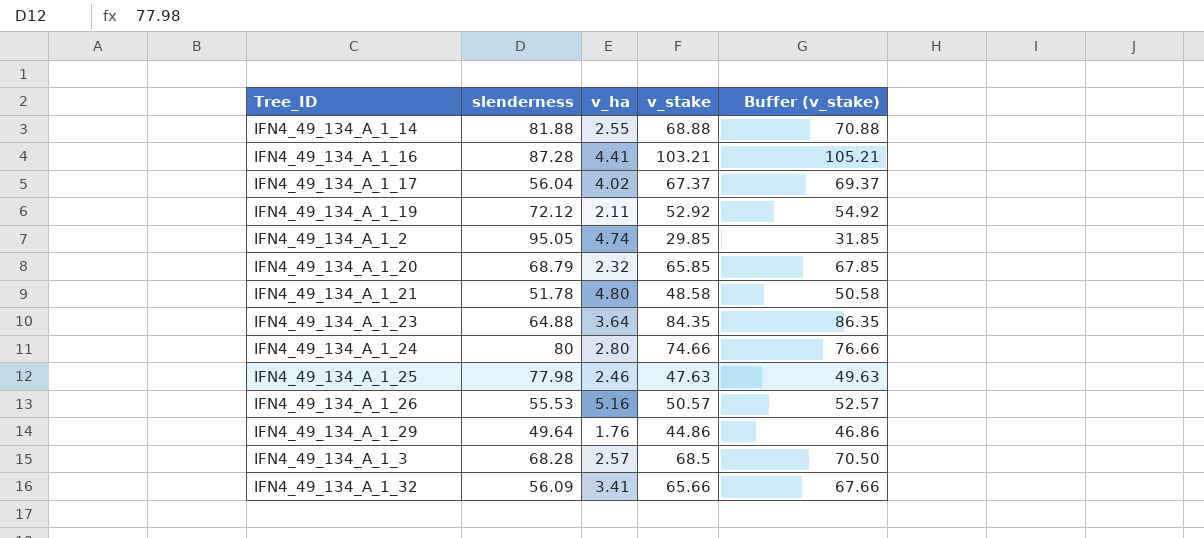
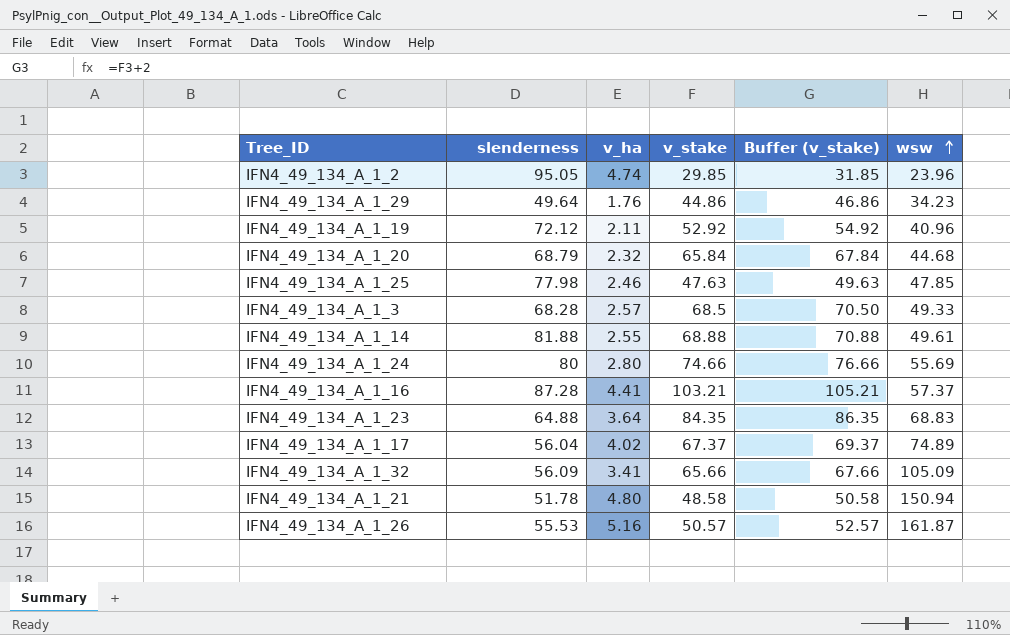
row order: none -> wsw ascending
column wsw | position: none -> 6
IFN4_49_134_A_1_20 | v_stake: 65.85 -> 65.84
IFN4_49_134_A_1_20 | Buffer (v_stake): 67.85 -> 67.84

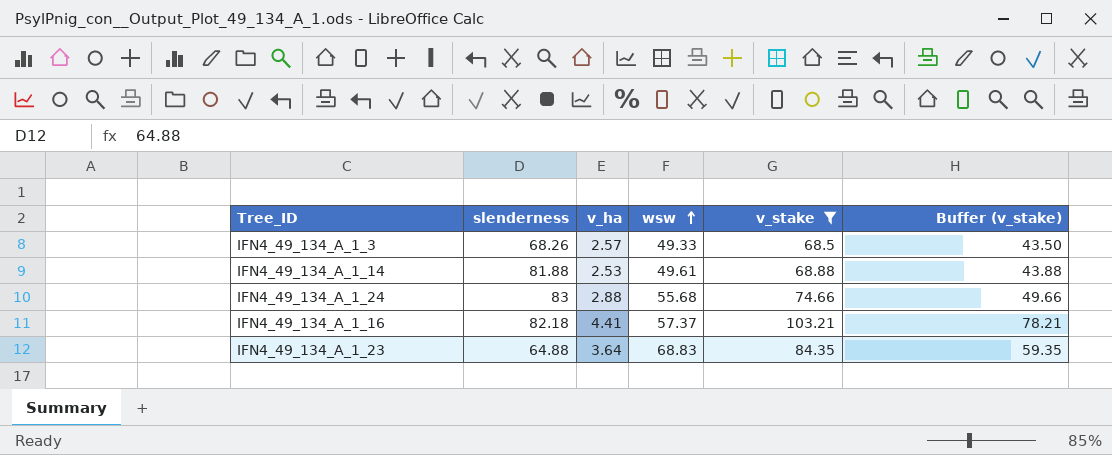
filter: none -> v_stake >= 68.5
column wsw | position: 6 -> 4
column Buffer (v_stake) | formula: [v_stake] + 2 -> [v_stake] - 25
IFN4_49_134_A_1_3 | slenderness: 68.28 -> 68.26
IFN4_49_134_A_1_14 | v_ha: 2.55 -> 2.53
IFN4_49_134_A_1_24 | slenderness: 80 -> 83
IFN4_49_134_A_1_24 | v_ha: 2.80 -> 2.88
IFN4_49_134_A_1_24 | wsw: 55.69 -> 55.68
IFN4_49_134_A_1_16 | slenderness: 87.28 -> 82.18

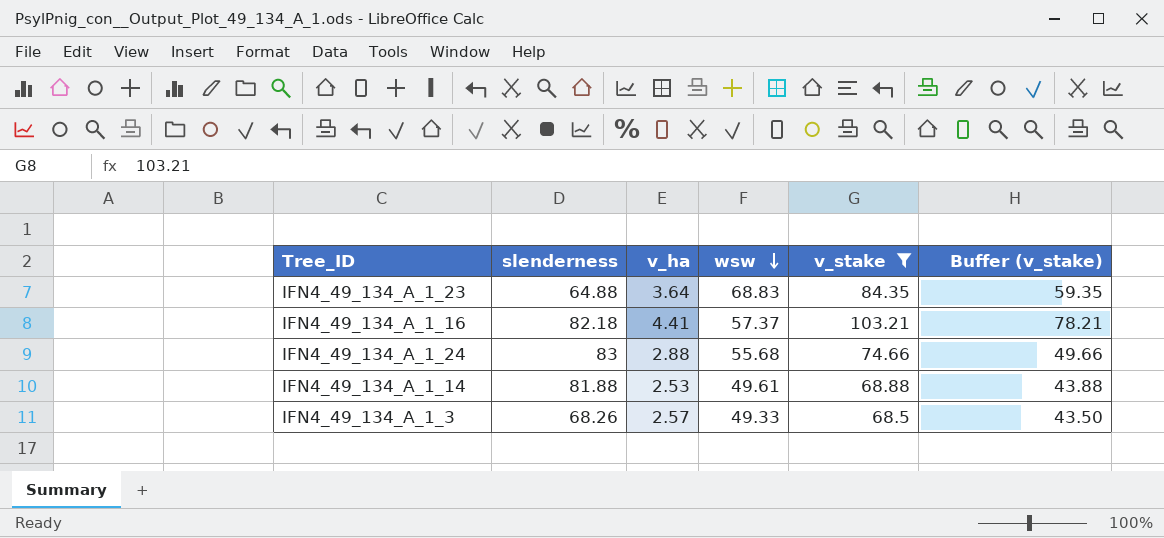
row order: wsw ascending -> wsw descending

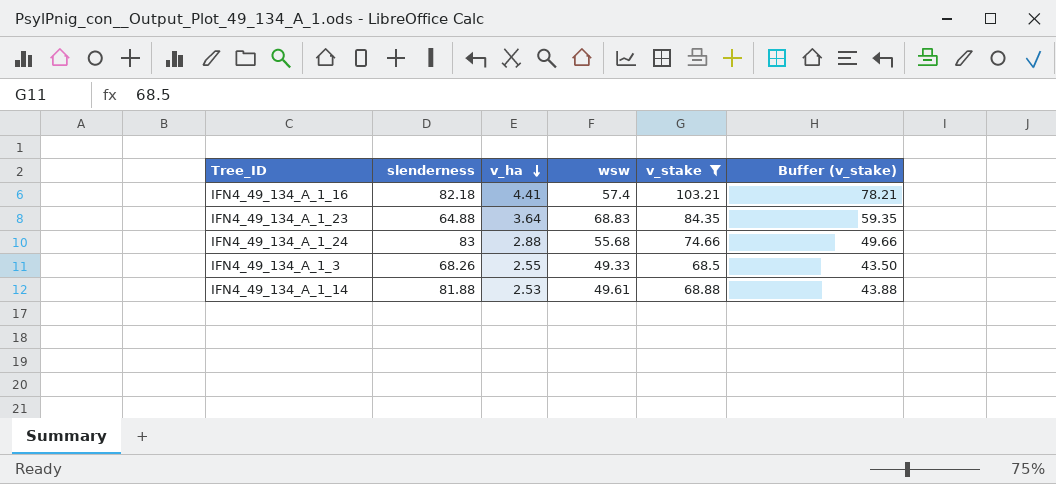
row order: wsw descending -> v_ha descending
IFN4_49_134_A_1_16 | wsw: 57.37 -> 57.4
IFN4_49_134_A_1_3 | v_ha: 2.57 -> 2.55

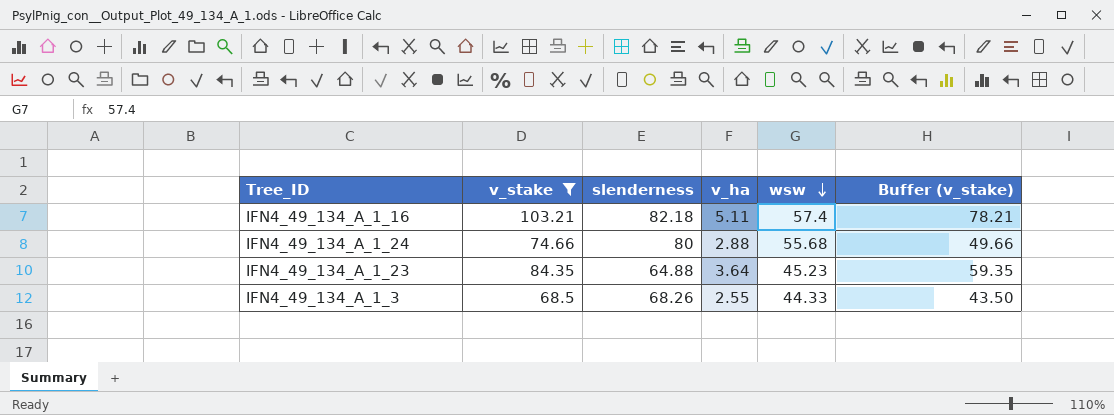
row order: v_ha descending -> wsw descending
column v_stake | position: 5 -> 2
row IFN4_49_134_A_1_14: 81.88 | 2.53 | 49.61 | 68.88 | 43.88 -> none
IFN4_49_134_A_1_16 | v_ha: 4.41 -> 5.11
IFN4_49_134_A_1_24 | slenderness: 83 -> 80
IFN4_49_134_A_1_23 | wsw: 68.83 -> 45.23
IFN4_49_134_A_1_3 | wsw: 49.33 -> 44.33

